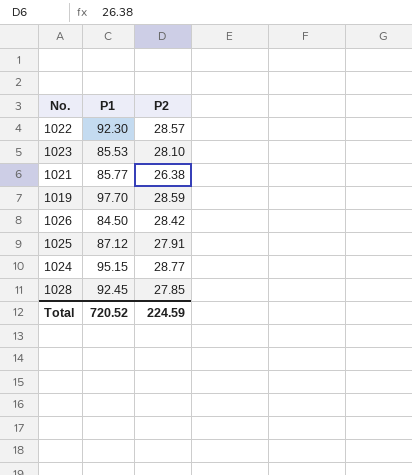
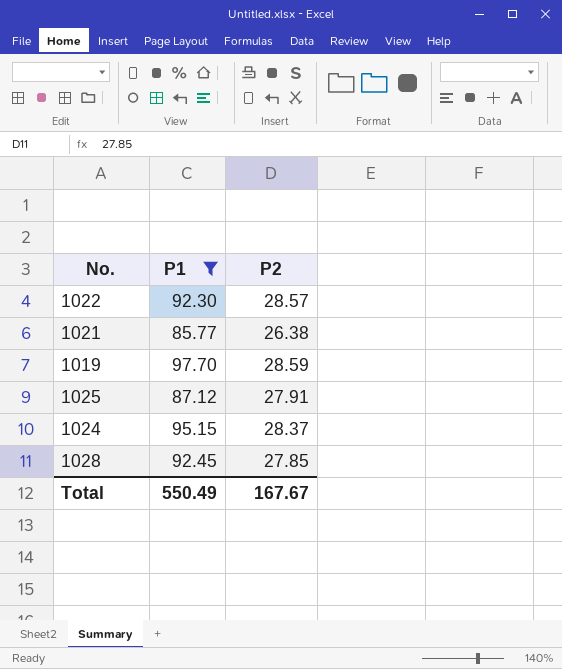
filter: none -> P1 >= 85.77
1024 | P2: 28.77 -> 28.37
Total | P1: 720.52 -> 550.49
Total | P2: 224.59 -> 167.67

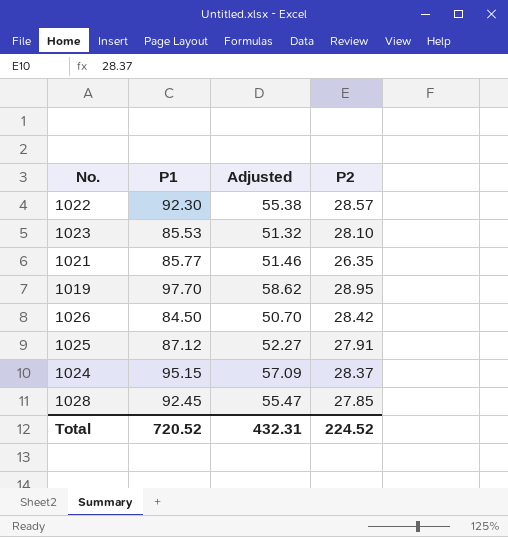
filter: P1 >= 85.77 -> none
column Adjusted | formula: none -> [P1] * 0.6
1021 | P2: 26.38 -> 26.35
1019 | P2: 28.59 -> 28.95
Total | P1: 550.49 -> 720.52
Total | P2: 167.67 -> 224.52

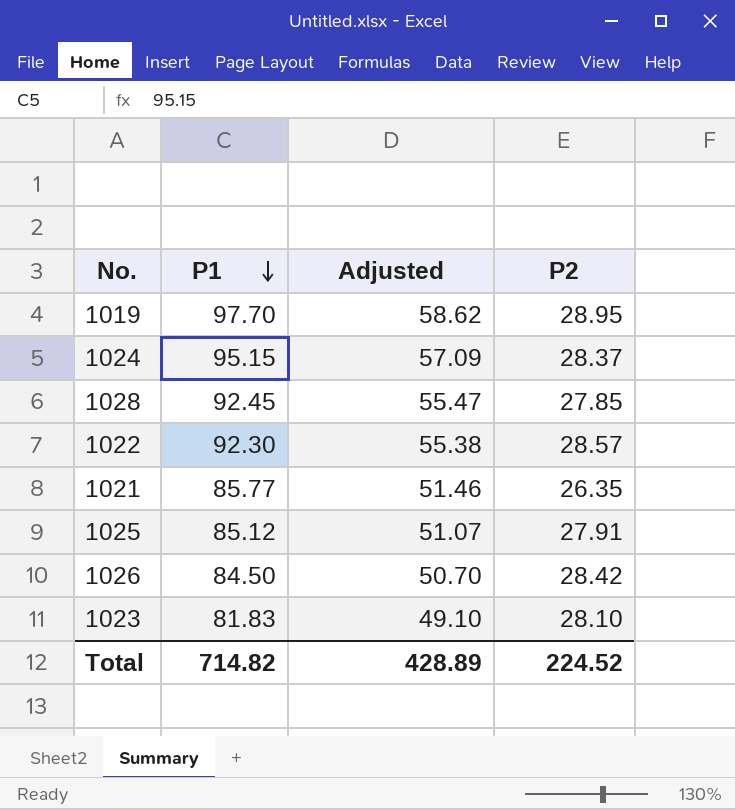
row order: none -> P1 descending
1025 | P1: 87.12 -> 85.12
1025 | Adjusted: 52.27 -> 51.07
1023 | P1: 85.53 -> 81.83
1023 | Adjusted: 51.32 -> 49.10
Total | P1: 720.52 -> 714.82
Total | Adjusted: 432.31 -> 428.89

